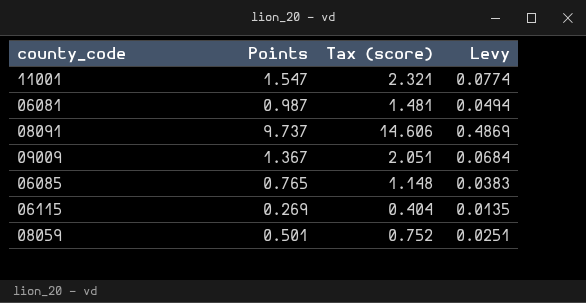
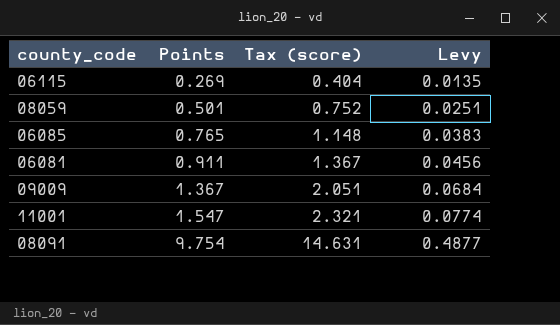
row order: none -> Points ascending
06081 | Points: 0.987 -> 0.911
06081 | Tax (score): 1.481 -> 1.367
06081 | Levy: 0.0494 -> 0.0456
08091 | Points: 9.737 -> 9.754
08091 | Tax (score): 14.606 -> 14.631
08091 | Levy: 0.4869 -> 0.4877

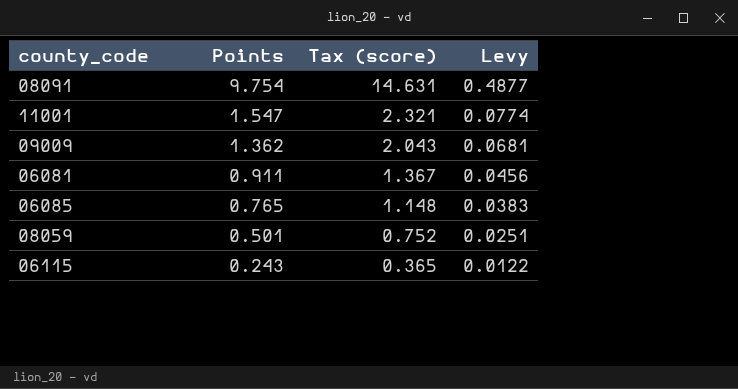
row order: Points ascending -> Points descending
09009 | Points: 1.367 -> 1.362
09009 | Tax (score): 2.051 -> 2.043
09009 | Levy: 0.0684 -> 0.0681
06115 | Points: 0.269 -> 0.243
06115 | Tax (score): 0.404 -> 0.365
06115 | Levy: 0.0135 -> 0.0122

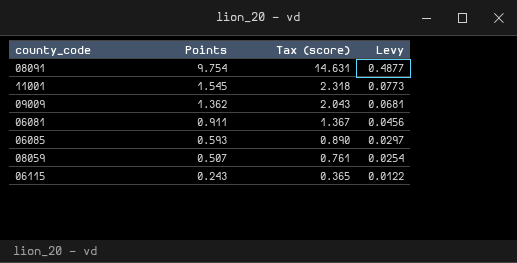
11001 | Points: 1.547 -> 1.545
11001 | Tax (score): 2.321 -> 2.318
11001 | Levy: 0.0774 -> 0.0773
06085 | Points: 0.765 -> 0.593
06085 | Tax (score): 1.148 -> 0.890
06085 | Levy: 0.0383 -> 0.0297
08059 | Points: 0.501 -> 0.507
08059 | Tax (score): 0.752 -> 0.761
08059 | Levy: 0.0251 -> 0.0254

